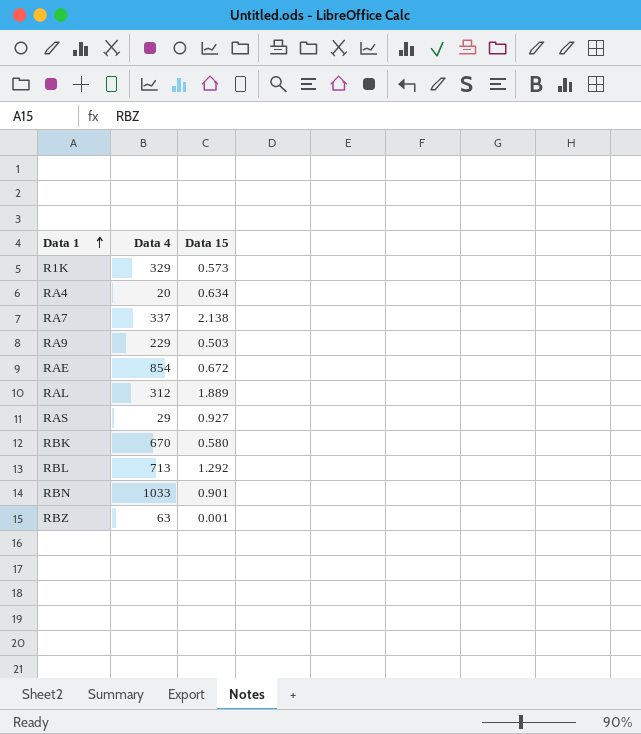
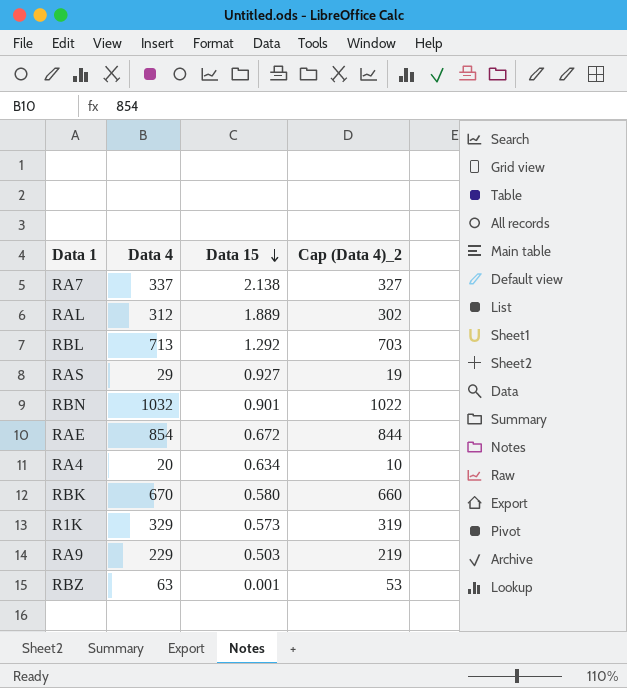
row order: Data 1 ascending -> Data 15 descending
column Cap (Data 4)_2 | formula: none -> [Data 4] - 10
RBN | Data 4: 1033 -> 1032

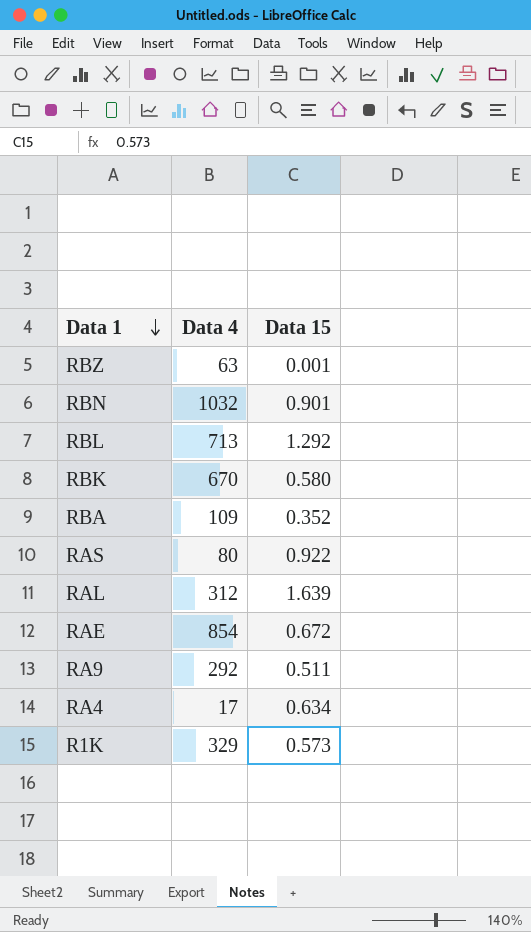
row order: Data 15 descending -> Data 1 descending
column Cap (Data 4)_2 | formula: [Data 4] - 10 -> none
row RA7: 337 | 2.138 | 327 -> none
row RBA: none -> 109 | 0.352
RAS | Data 4: 29 -> 80
RAS | Data 15: 0.927 -> 0.922
RAL | Data 15: 1.889 -> 1.639
RA9 | Data 4: 229 -> 292
RA9 | Data 15: 0.503 -> 0.511
RA4 | Data 4: 20 -> 17

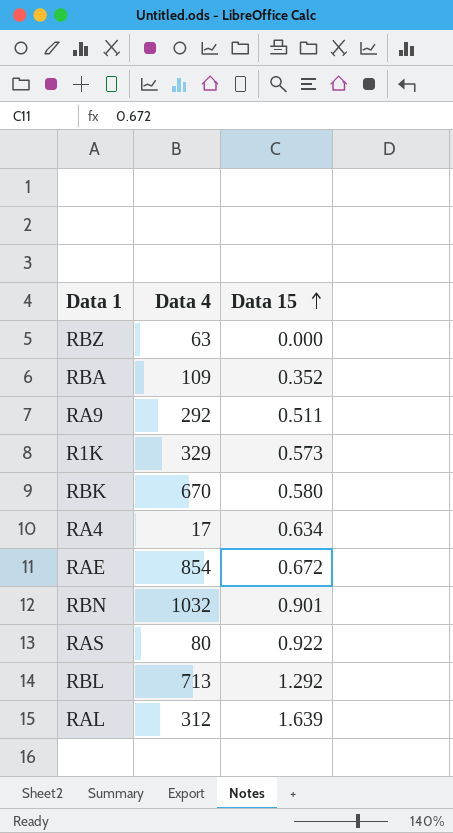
row order: Data 1 descending -> Data 15 ascending
RBZ | Data 15: 0.001 -> 0.000

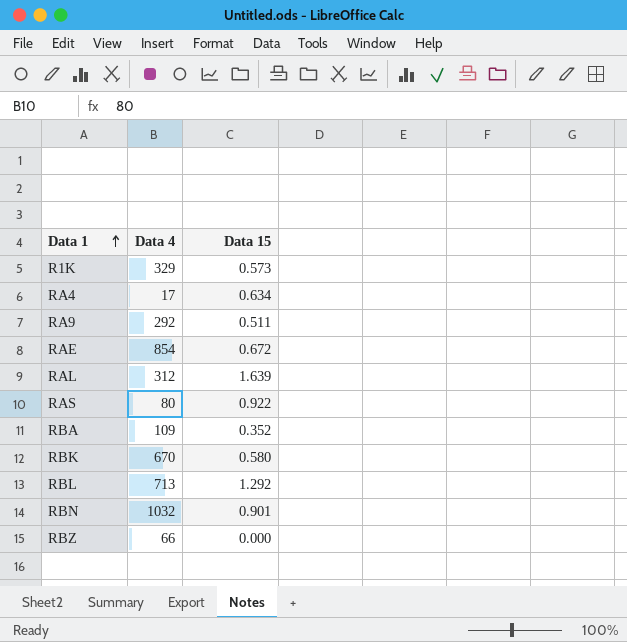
row order: Data 15 ascending -> Data 1 ascending
RBZ | Data 4: 63 -> 66

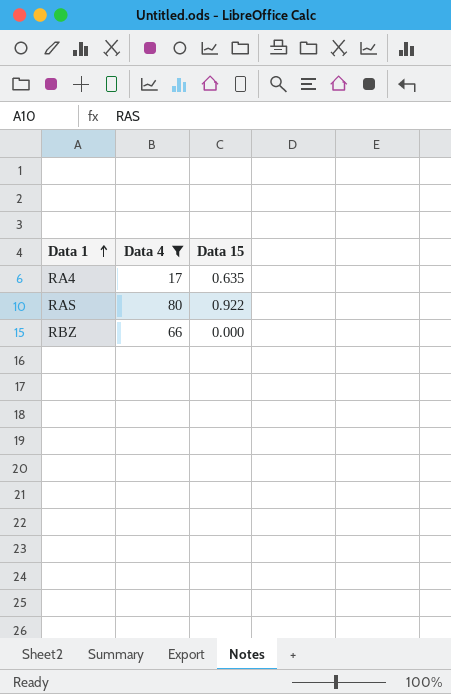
filter: none -> Data 4 <= 80
RA4 | Data 15: 0.634 -> 0.635

